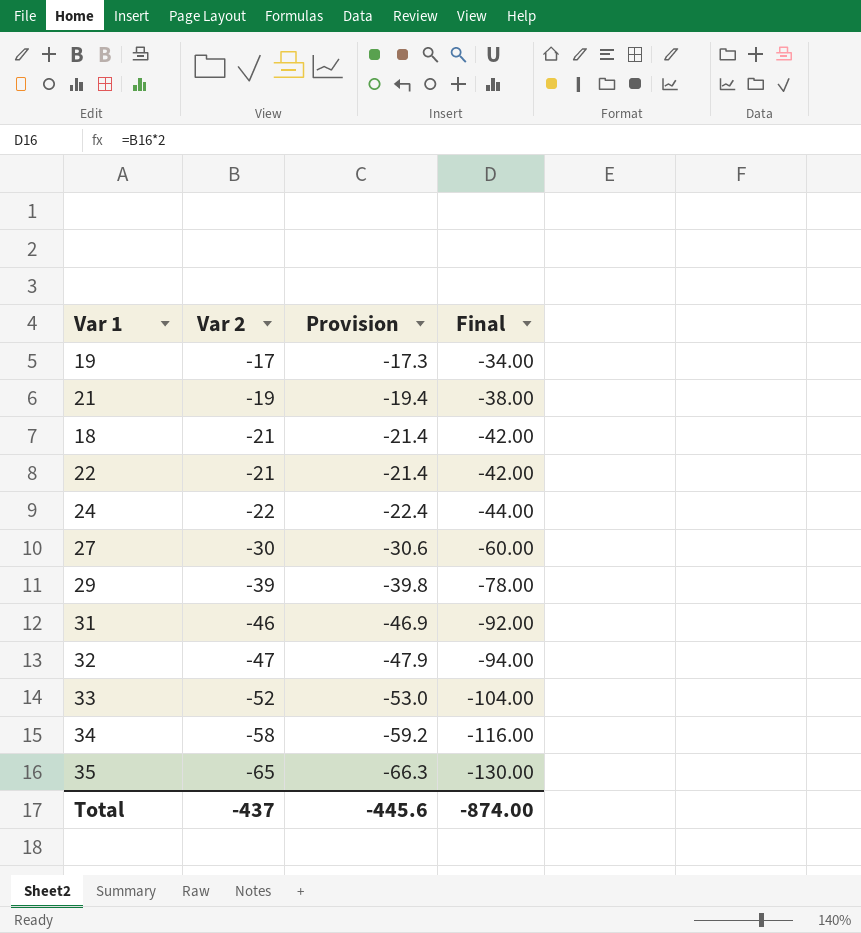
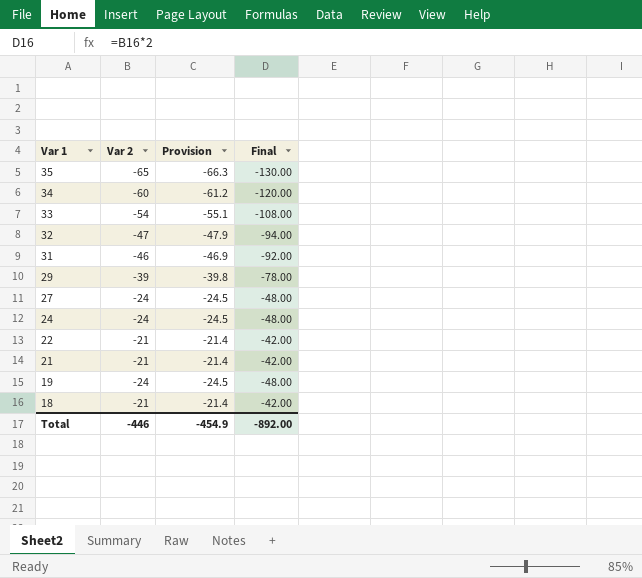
row order: Var 2 descending -> Var 1 descending
34 | Var 2: -58 -> -60
34 | Provision: -59.2 -> -61.2
34 | Final: -116.00 -> -120.00
33 | Var 2: -52 -> -54
33 | Provision: -53.0 -> -55.1
33 | Final: -104.00 -> -108.00
27 | Var 2: -30 -> -24
27 | Provision: -30.6 -> -24.5
27 | Final: -60.00 -> -48.00
24 | Var 2: -22 -> -24
24 | Provision: -22.4 -> -24.5
24 | Final: -44.00 -> -48.00
21 | Var 2: -19 -> -21
21 | Provision: -19.4 -> -21.4
21 | Final: -38.00 -> -42.00
19 | Var 2: -17 -> -24
19 | Provision: -17.3 -> -24.5
19 | Final: -34.00 -> -48.00
Total | Var 2: -437 -> -446
Total | Provision: -445.6 -> -454.9
Total | Final: -874.00 -> -892.00

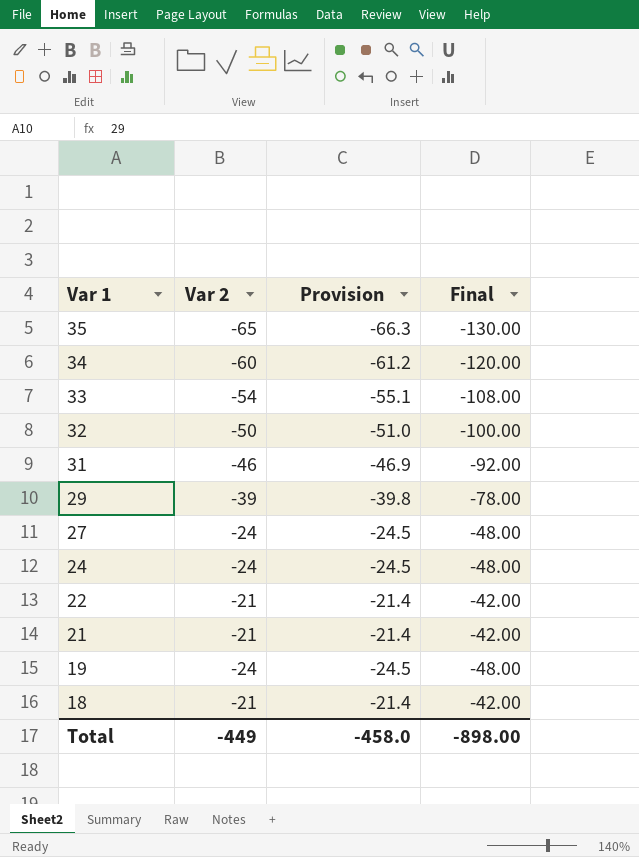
32 | Var 2: -47 -> -50
32 | Provision: -47.9 -> -51.0
32 | Final: -94.00 -> -100.00
Total | Var 2: -446 -> -449
Total | Provision: -454.9 -> -458.0
Total | Final: -892.00 -> -898.00

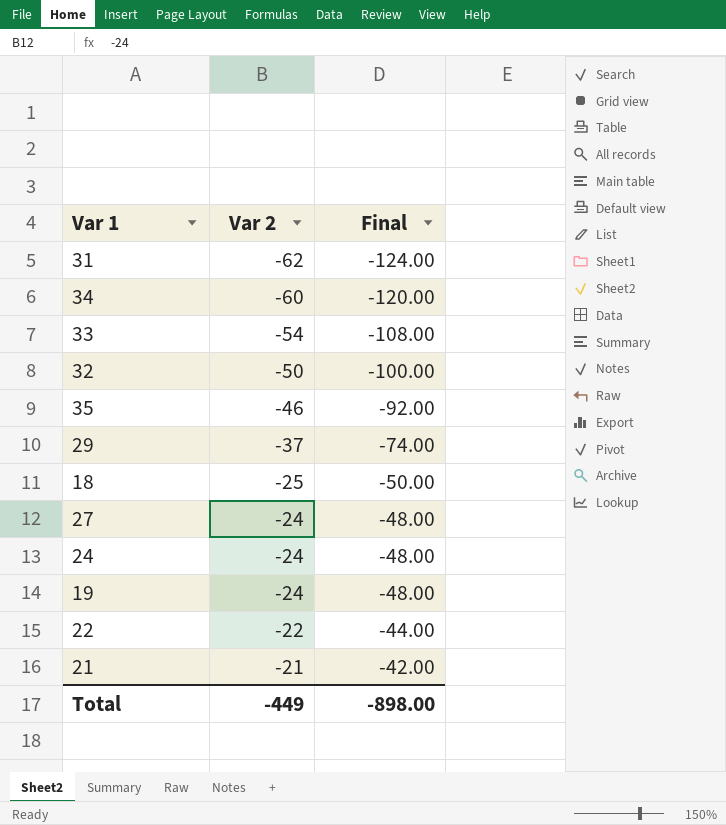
row order: Var 1 descending -> Var 2 ascending
column Provision | formula: [Var 2] * 1.02 -> none
31 | Var 2: -46 -> -62
31 | Final: -92.00 -> -124.00
35 | Var 2: -65 -> -46
35 | Final: -130.00 -> -92.00
29 | Var 2: -39 -> -37
29 | Final: -78.00 -> -74.00
18 | Var 2: -21 -> -25
18 | Final: -42.00 -> -50.00
22 | Var 2: -21 -> -22
22 | Final: -42.00 -> -44.00

